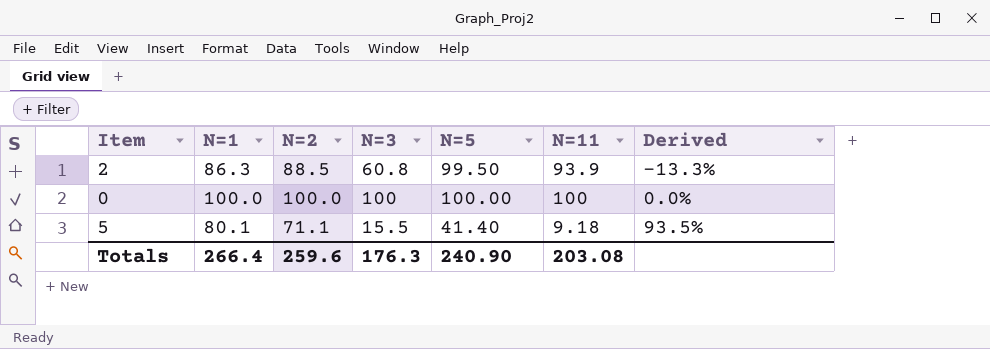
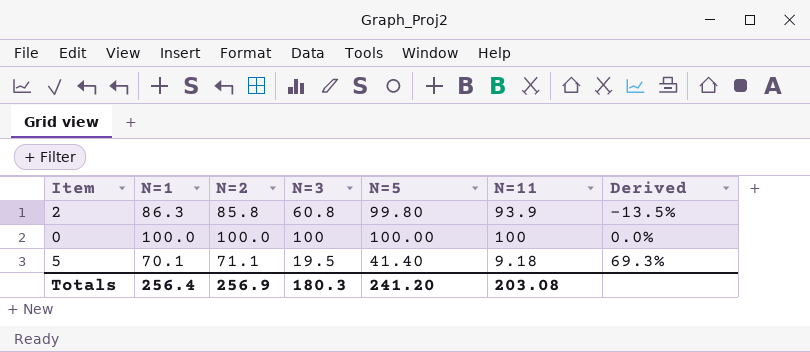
2 | N=2: 88.5 -> 85.8
2 | N=5: 99.50 -> 99.80
2 | Derived: -13.3% -> -13.5%
5 | N=1: 80.1 -> 70.1
5 | N=3: 15.5 -> 19.5
5 | Derived: 93.5% -> 69.3%
Totals | N=1: 266.4 -> 256.4
Totals | N=2: 259.6 -> 256.9
Totals | N=3: 176.3 -> 180.3
Totals | N=5: 240.90 -> 241.20

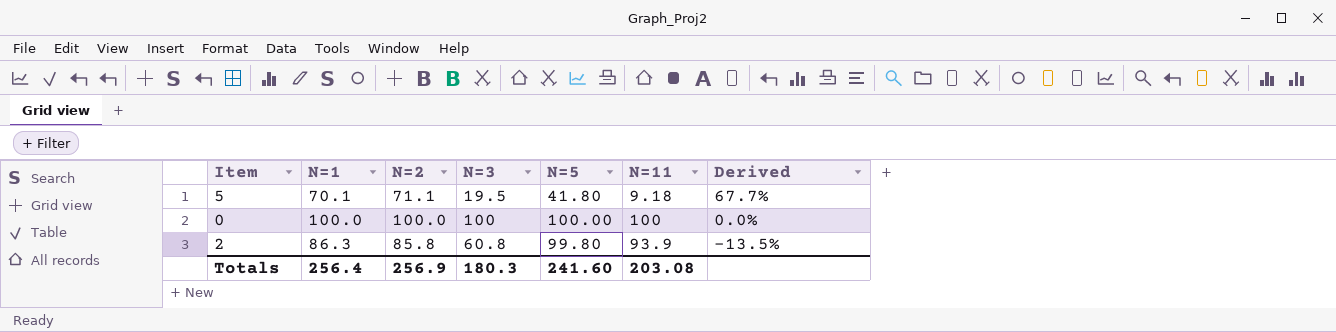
row order: Derived ascending -> Derived descending
5 | N=5: 41.40 -> 41.80
5 | Derived: 69.3% -> 67.7%
Totals | N=5: 241.20 -> 241.60

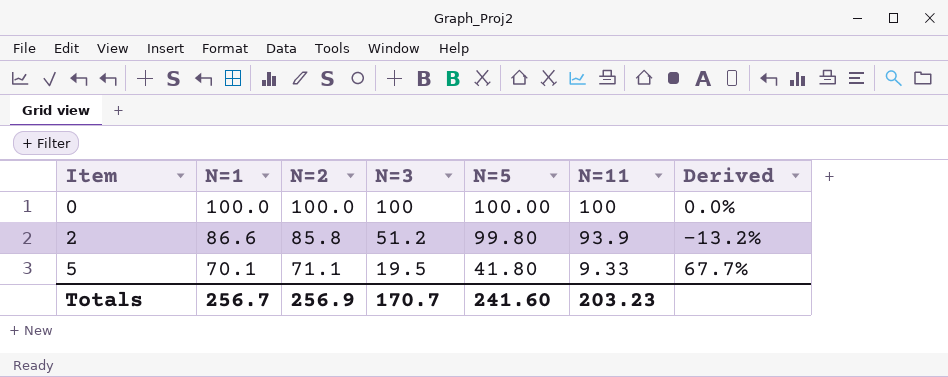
row order: Derived descending -> Item ascending
2 | N=1: 86.3 -> 86.6
2 | N=3: 60.8 -> 51.2
2 | Derived: -13.5% -> -13.2%
5 | N=11: 9.18 -> 9.33
Totals | N=1: 256.4 -> 256.7
Totals | N=3: 180.3 -> 170.7
Totals | N=11: 203.08 -> 203.23

